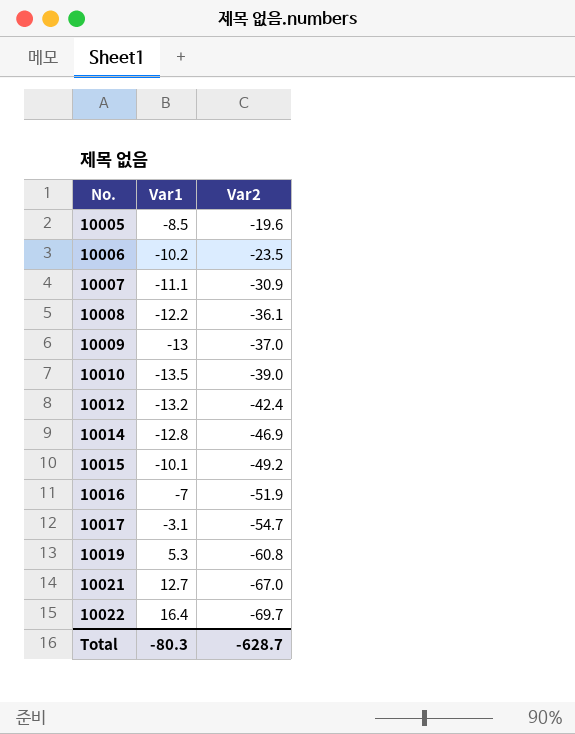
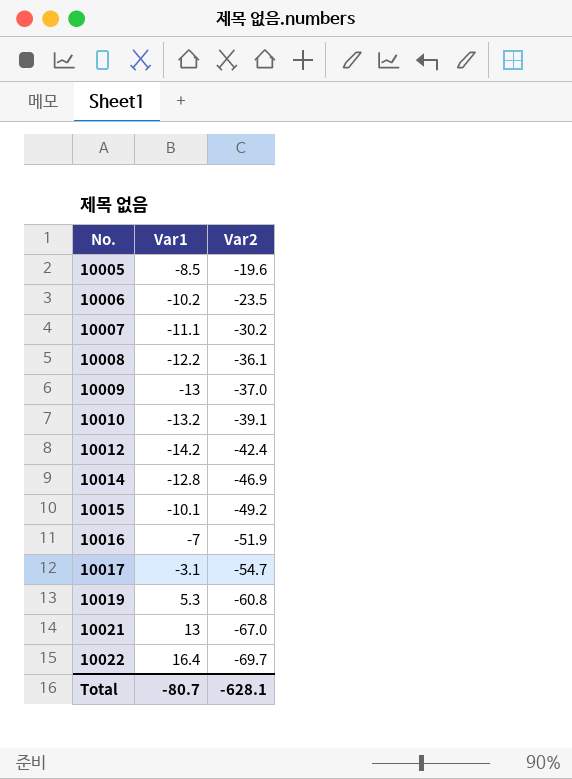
10007 | Var2: -30.9 -> -30.2
10010 | Var1: -13.5 -> -13.2
10010 | Var2: -39.0 -> -39.1
10012 | Var1: -13.2 -> -14.2
10021 | Var1: 12.7 -> 13
Total | Var1: -80.3 -> -80.7
Total | Var2: -628.7 -> -628.1

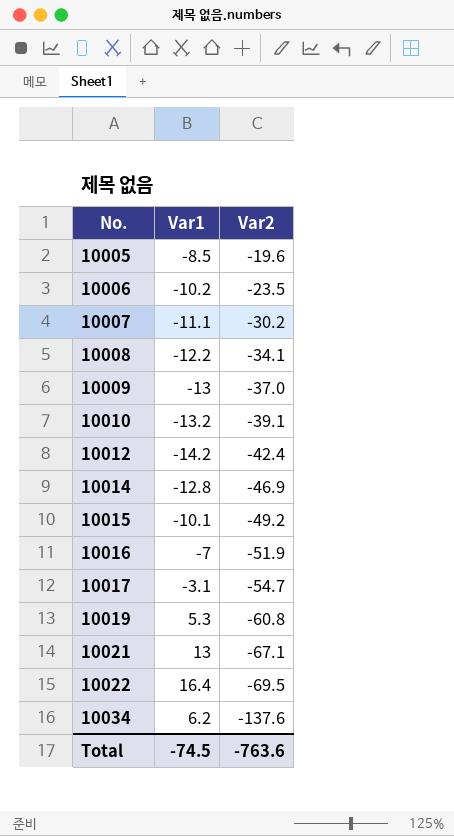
10008 | Var2: -36.1 -> -34.1
10021 | Var2: -67.0 -> -67.1
10022 | Var2: -69.7 -> -69.5
row 10034: none -> 6.2 | -137.6
Total | Var1: -80.7 -> -74.5
Total | Var2: -628.1 -> -763.6

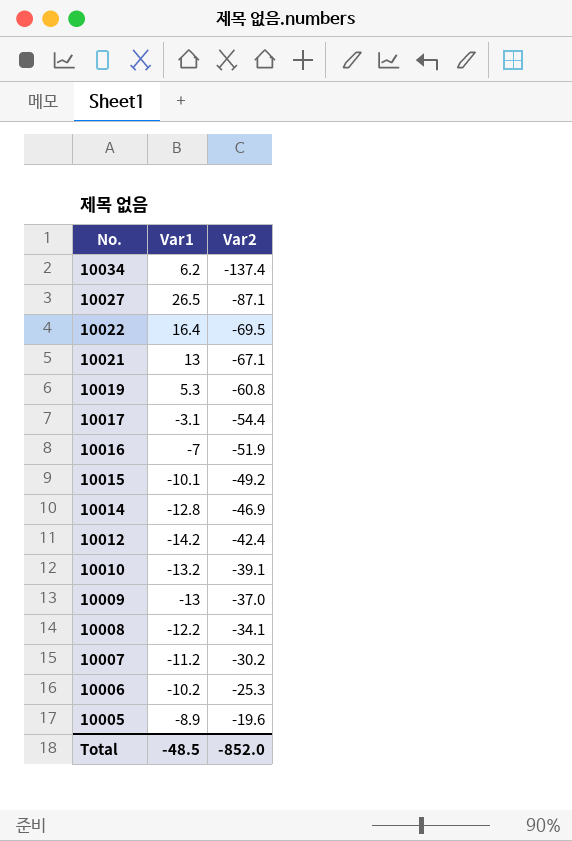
row order: No. ascending -> No. descending
10034 | Var2: -137.6 -> -137.4
row 10027: none -> 26.5 | -87.1
10017 | Var2: -54.7 -> -54.4
10007 | Var1: -11.1 -> -11.2
10006 | Var2: -23.5 -> -25.3
10005 | Var1: -8.5 -> -8.9
Total | Var1: -74.5 -> -48.5
Total | Var2: -763.6 -> -852.0

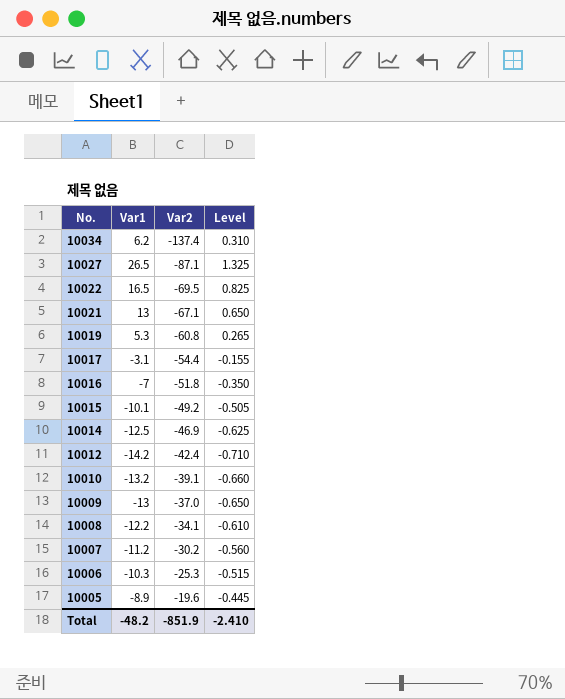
column Level | formula: none -> [Var1] * 0.05
10022 | Var1: 16.4 -> 16.5
10016 | Var2: -51.9 -> -51.8
10014 | Var1: -12.8 -> -12.5
10006 | Var1: -10.2 -> -10.3
Total | Var1: -48.5 -> -48.2
Total | Var2: -852.0 -> -851.9

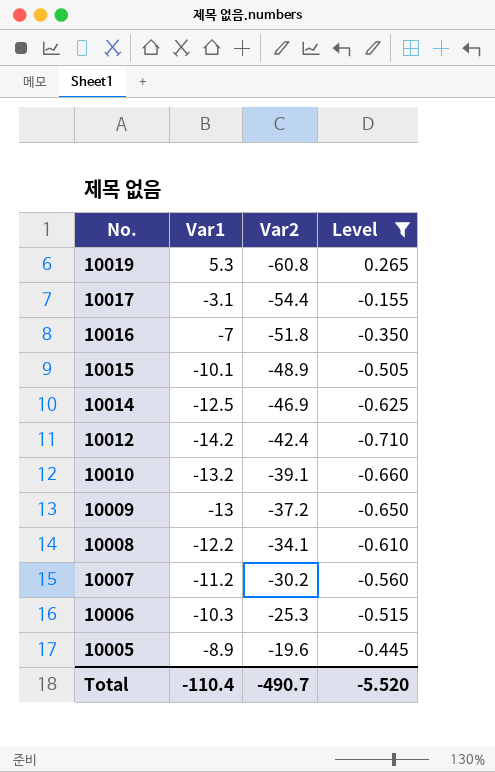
filter: none -> Level <= 0.265
10015 | Var2: -49.2 -> -48.9
10009 | Var2: -37.0 -> -37.2
Total | Var1: -48.2 -> -110.4
Total | Var2: -851.9 -> -490.7
Total | Level: -2.410 -> -5.520

